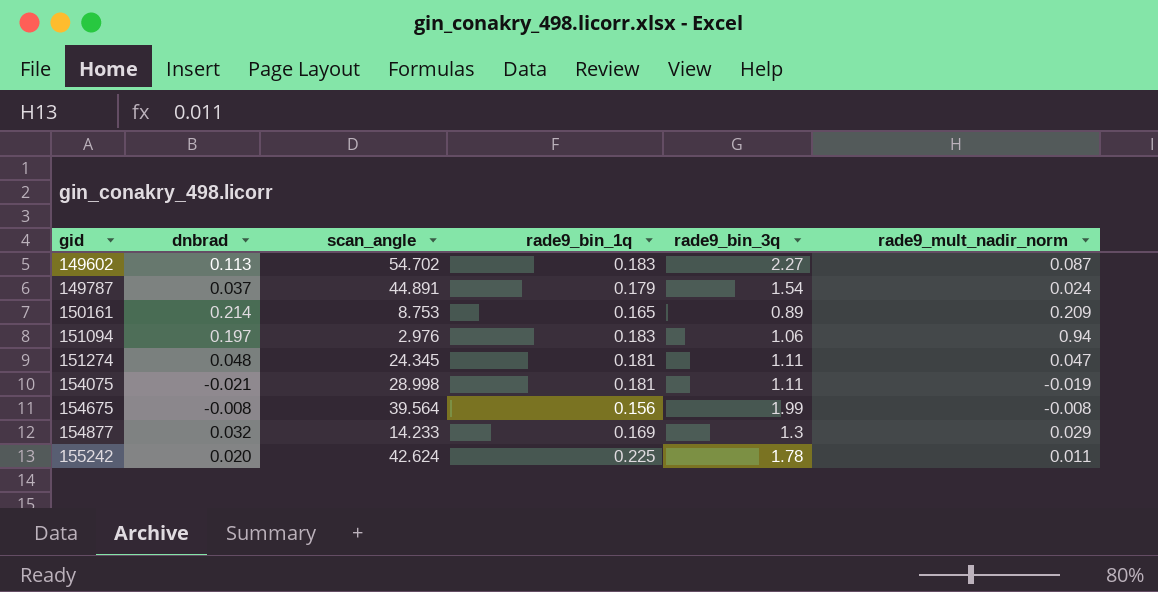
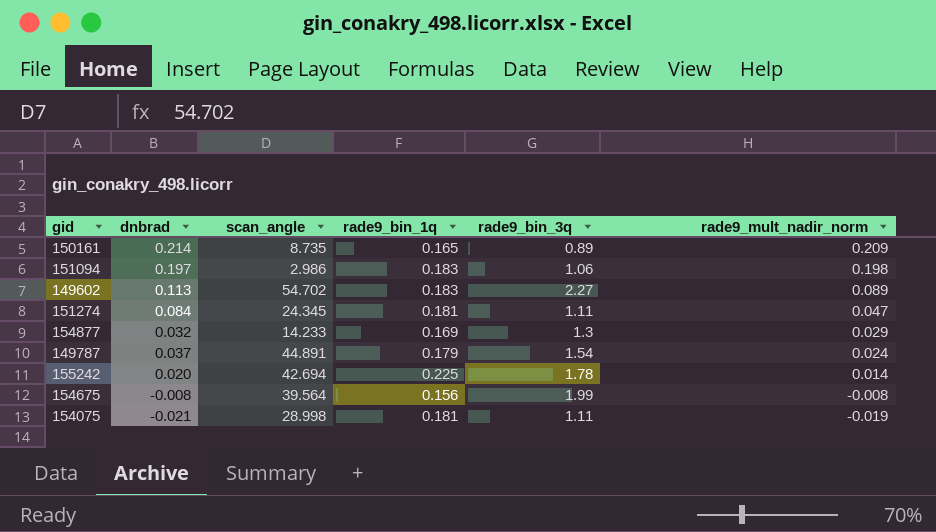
row order: gid ascending -> rade9_mult_nadir_norm descending
150161 | scan_angle: 8.753 -> 8.735
151094 | scan_angle: 2.976 -> 2.986
151094 | rade9_mult_nadir_norm: 0.94 -> 0.198
149602 | rade9_mult_nadir_norm: 0.087 -> 0.089
151274 | dnbrad: 0.048 -> 0.084
155242 | scan_angle: 42.624 -> 42.694
155242 | rade9_mult_nadir_norm: 0.011 -> 0.014

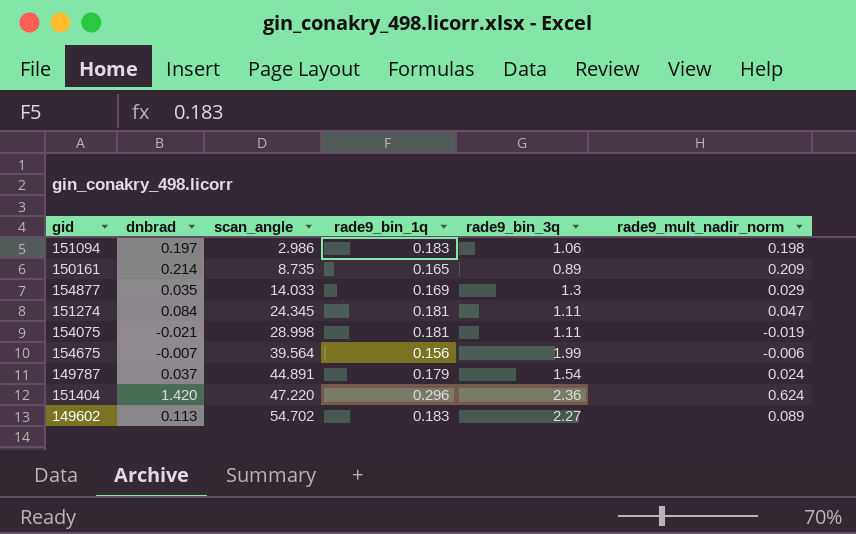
row order: rade9_mult_nadir_norm descending -> scan_angle ascending
row 155242: 0.020 | 42.694 | 0.225 | 1.78 | 0.014 -> none
154877 | dnbrad: 0.032 -> 0.035
154877 | scan_angle: 14.233 -> 14.033
154675 | dnbrad: -0.008 -> -0.007
154675 | rade9_mult_nadir_norm: -0.008 -> -0.006
row 151404: none -> 1.420 | 47.220 | 0.296 | 2.36 | 0.624

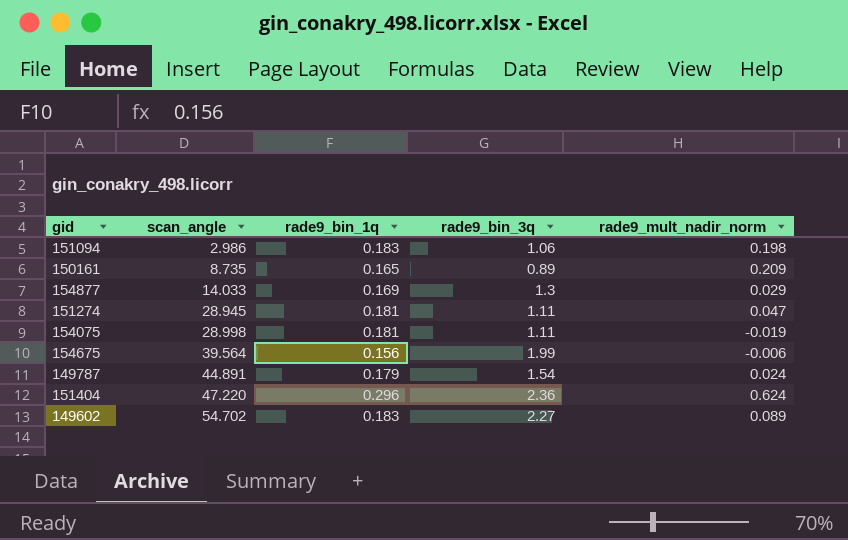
column dnbrad | position: 2 -> none
151274 | scan_angle: 24.345 -> 28.945

